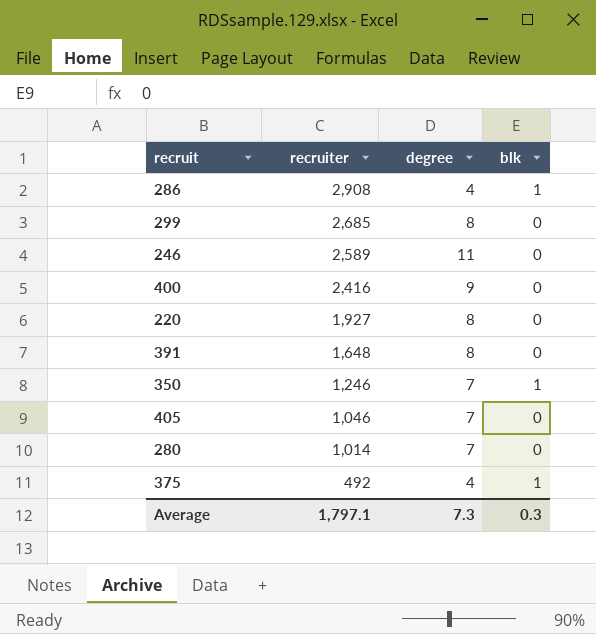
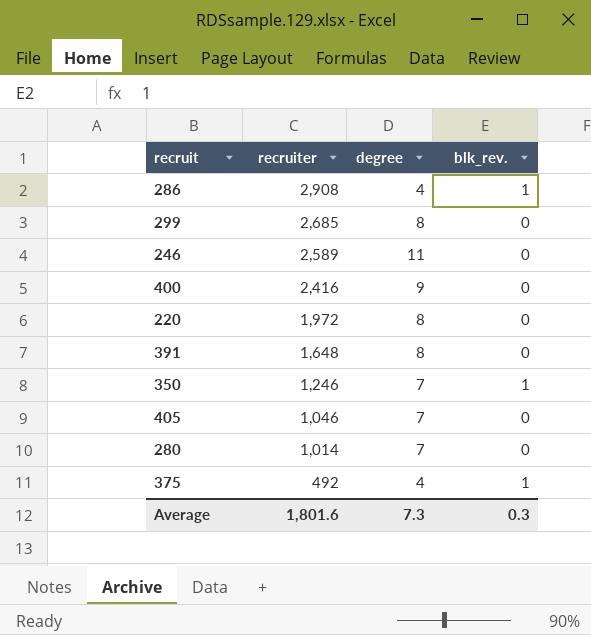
column name: blk -> blk_rev.
220 | recruiter: 1,927 -> 1,972
Average | recruiter: 1,797.1 -> 1,801.6

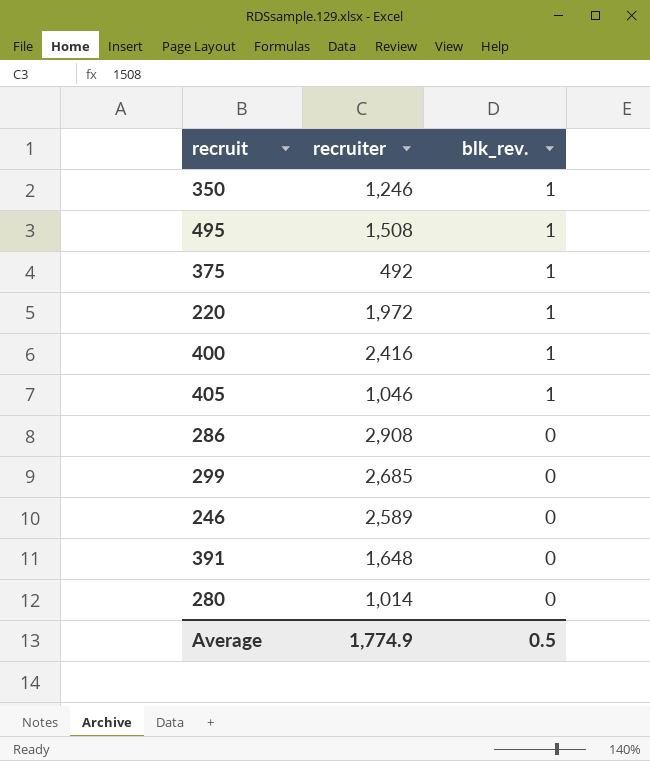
row order: recruiter descending -> blk_rev. descending
column degree | position: 3 -> none
row 495: none -> 1,508 | 1
220 | blk_rev.: 0 -> 1
400 | blk_rev.: 0 -> 1
405 | blk_rev.: 0 -> 1
286 | blk_rev.: 1 -> 0
Average | recruiter: 1,801.6 -> 1,774.9
Average | blk_rev.: 0.3 -> 0.5

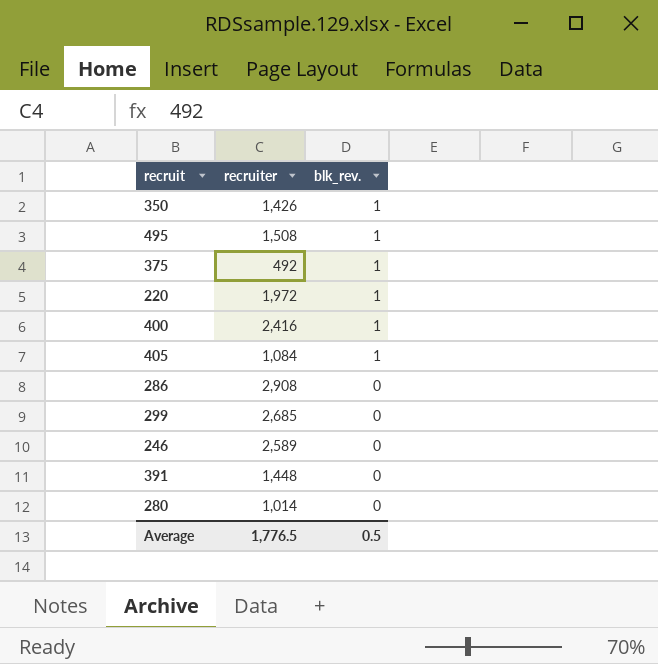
350 | recruiter: 1,246 -> 1,426
405 | recruiter: 1,046 -> 1,084
391 | recruiter: 1,648 -> 1,448
Average | recruiter: 1,774.9 -> 1,776.5

